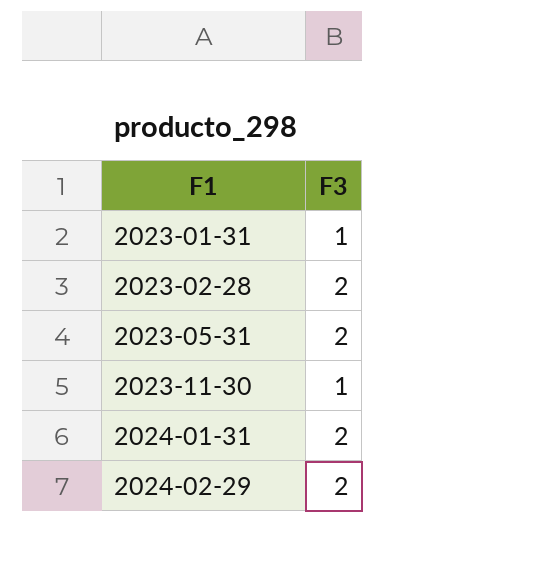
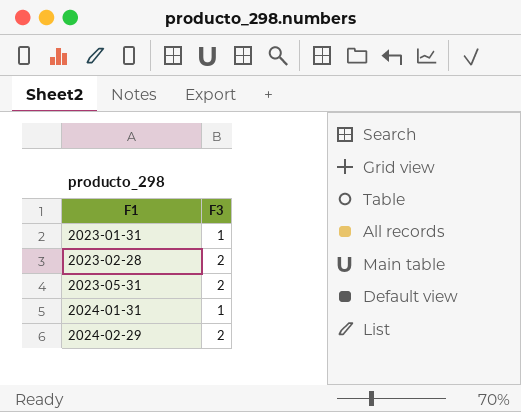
row 2023-11-30: 1 -> none
2024-01-31 | F3: 2 -> 1

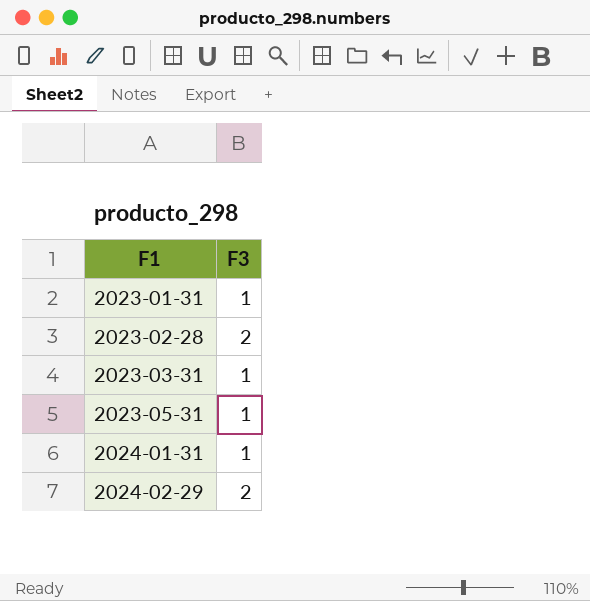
row 2023-03-31: none -> 1
2023-05-31 | F3: 2 -> 1

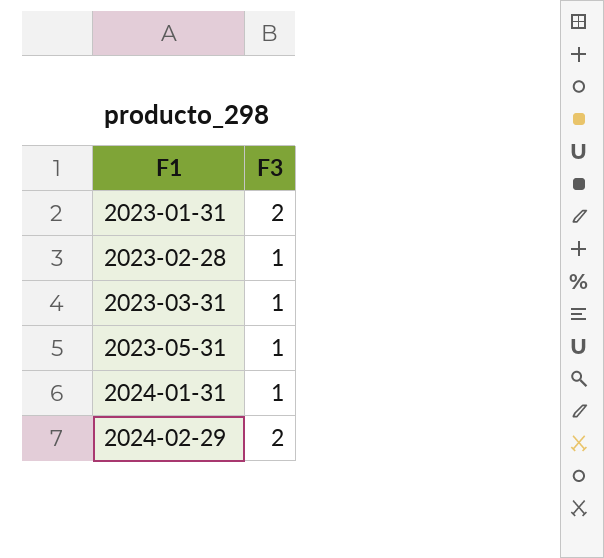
2023-01-31 | F3: 1 -> 2
2023-02-28 | F3: 2 -> 1

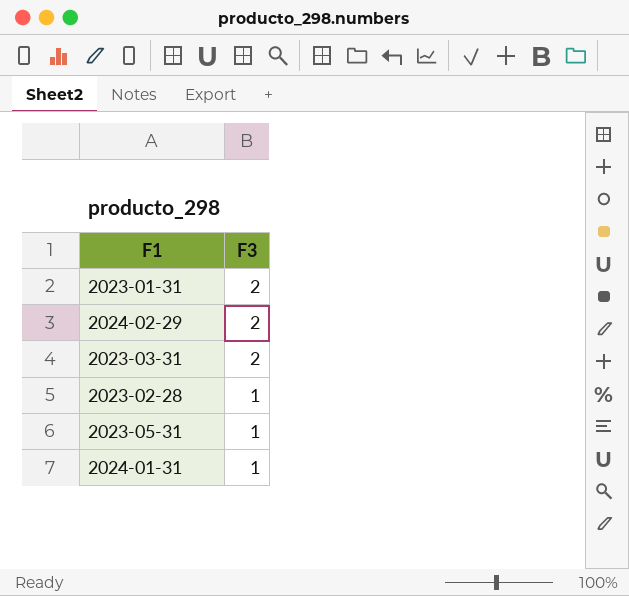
row order: F1 ascending -> F3 descending
2023-03-31 | F3: 1 -> 2

